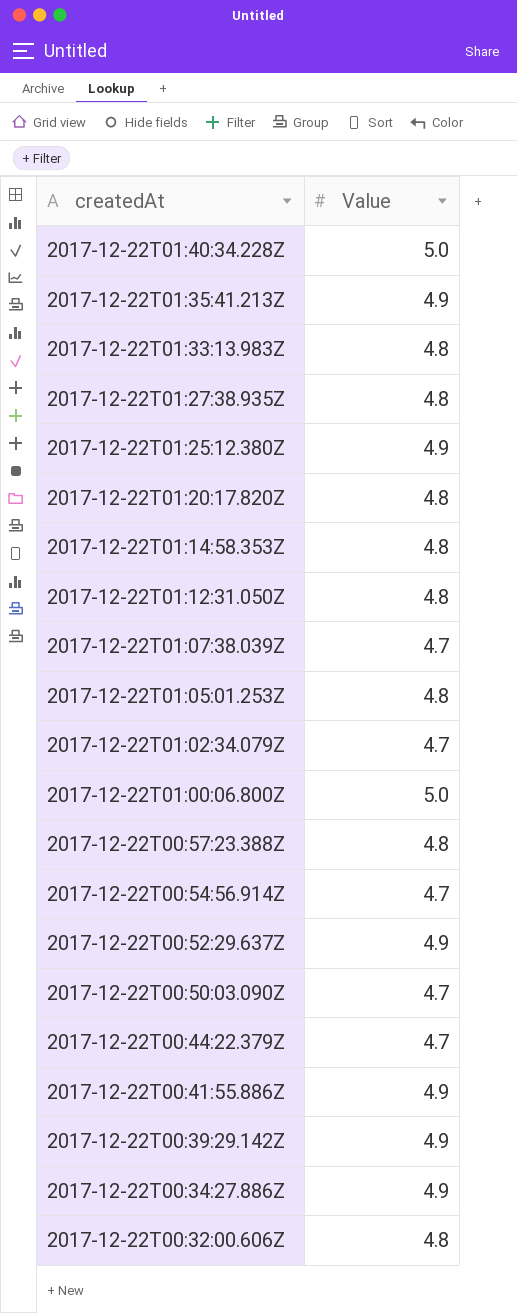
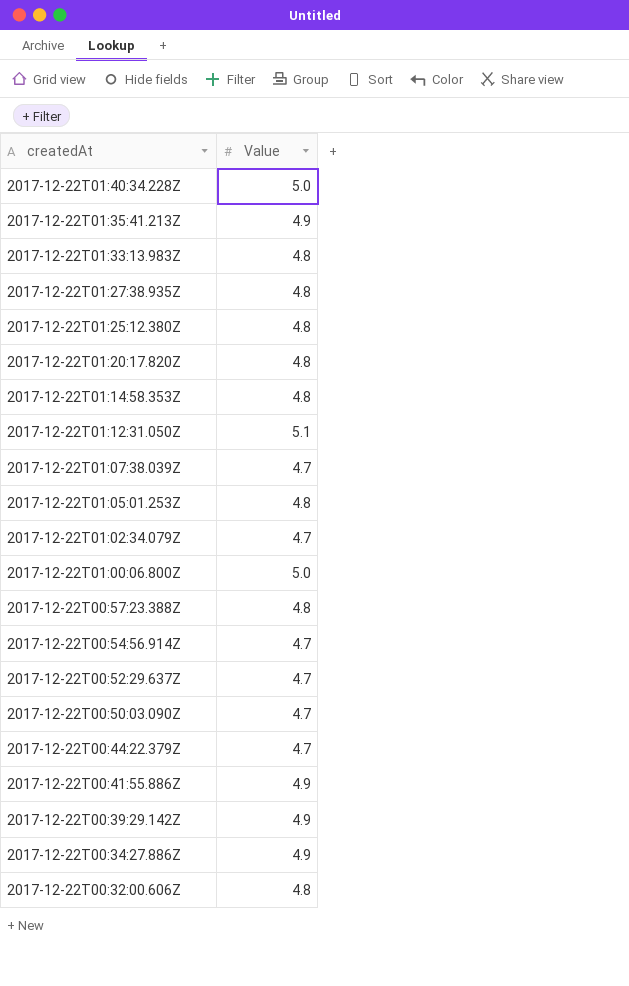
2017-12-22T01:25:12.380Z | Value: 4.9 -> 4.8
2017-12-22T01:12:31.050Z | Value: 4.8 -> 5.1
2017-12-22T00:52:29.637Z | Value: 4.9 -> 4.7

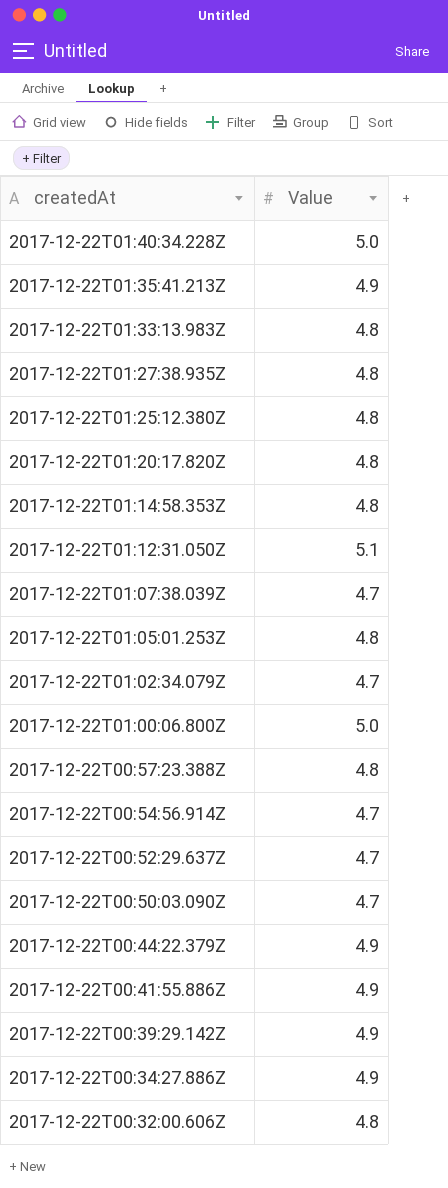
2017-12-22T00:44:22.379Z | Value: 4.7 -> 4.9

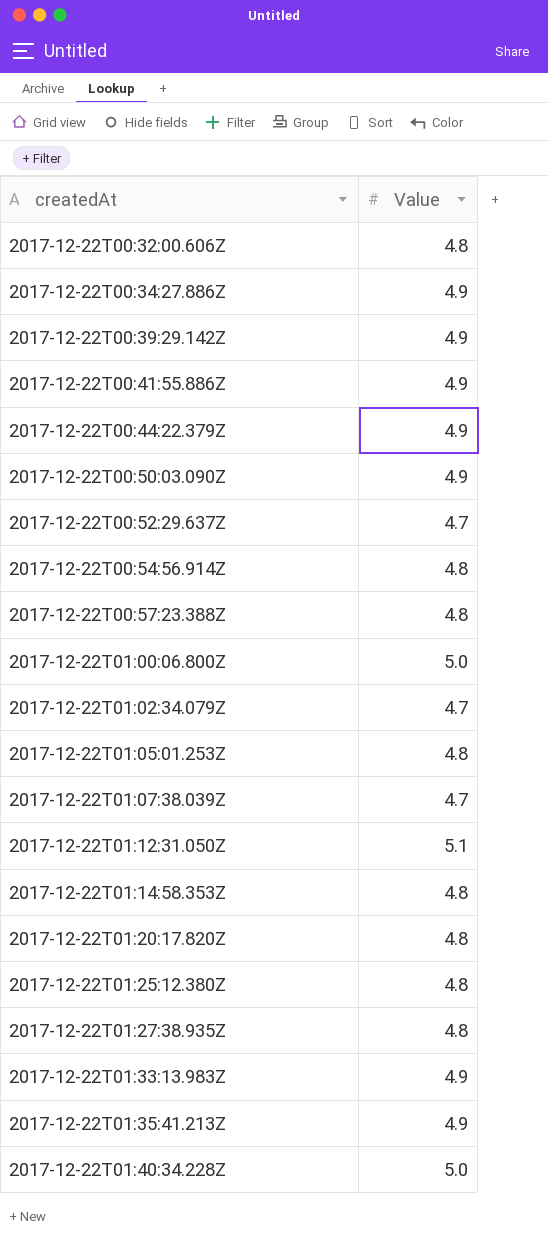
row order: createdAt descending -> createdAt ascending
2017-12-22T00:50:03.090Z | Value: 4.7 -> 4.9
2017-12-22T00:54:56.914Z | Value: 4.7 -> 4.8
2017-12-22T01:33:13.983Z | Value: 4.8 -> 4.9

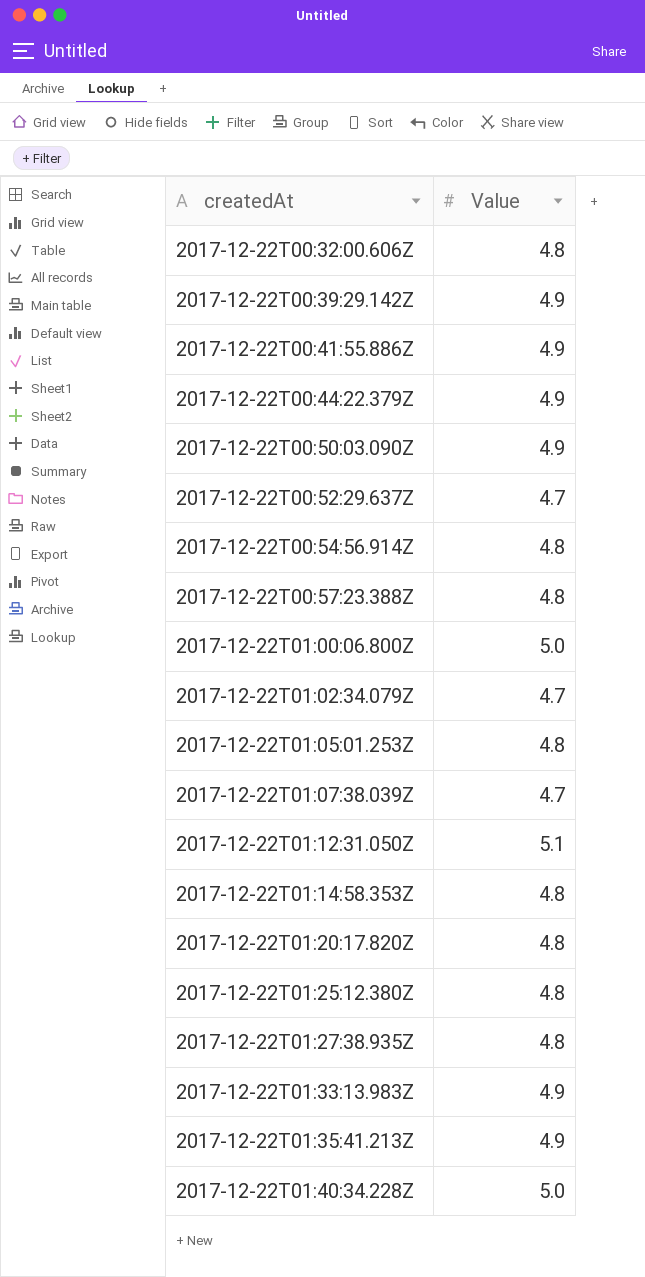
row 2017-12-22T00:34:27.886Z: 4.9 -> none

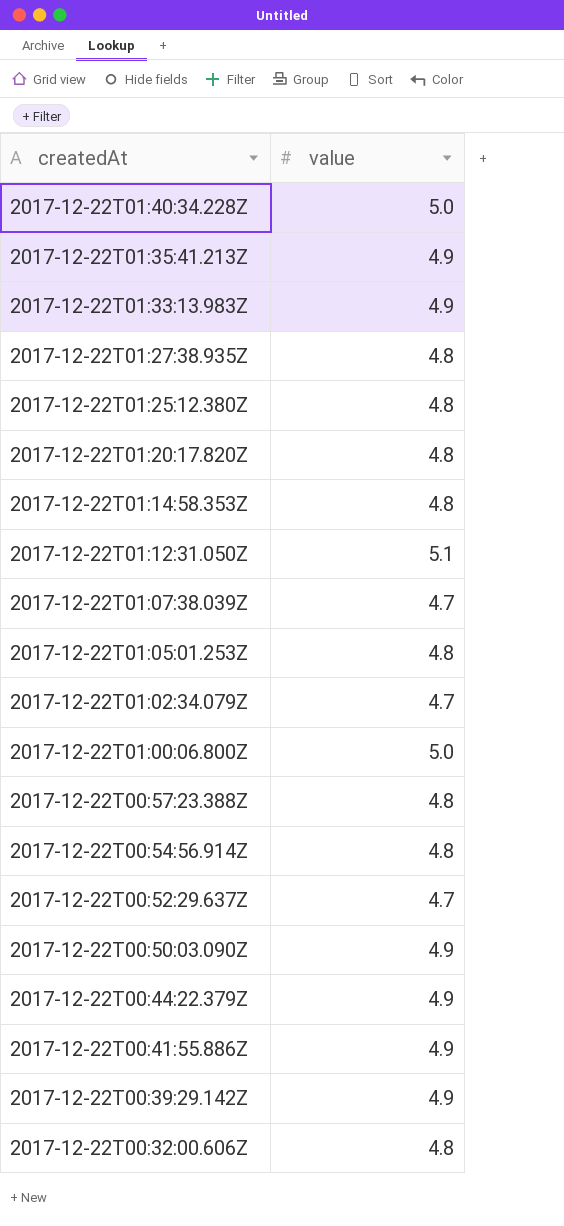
row order: createdAt ascending -> createdAt descending
column name: Value -> value

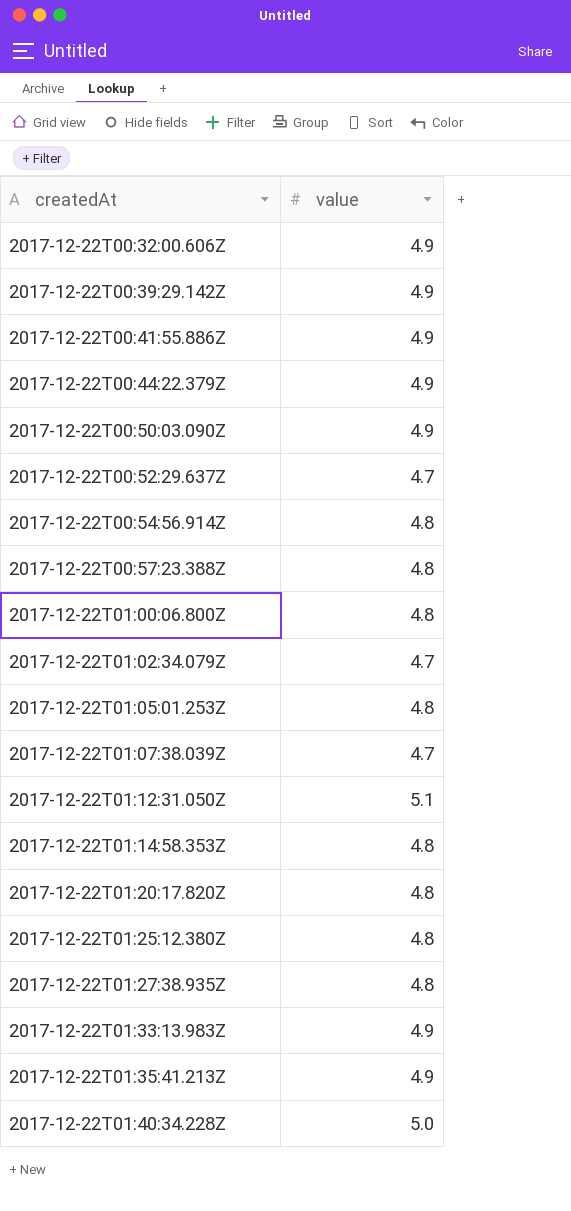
row order: createdAt descending -> createdAt ascending
2017-12-22T00:32:00.606Z | value: 4.8 -> 4.9
2017-12-22T01:00:06.800Z | value: 5.0 -> 4.8

